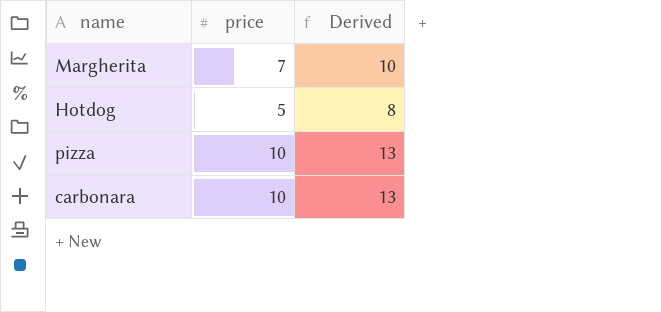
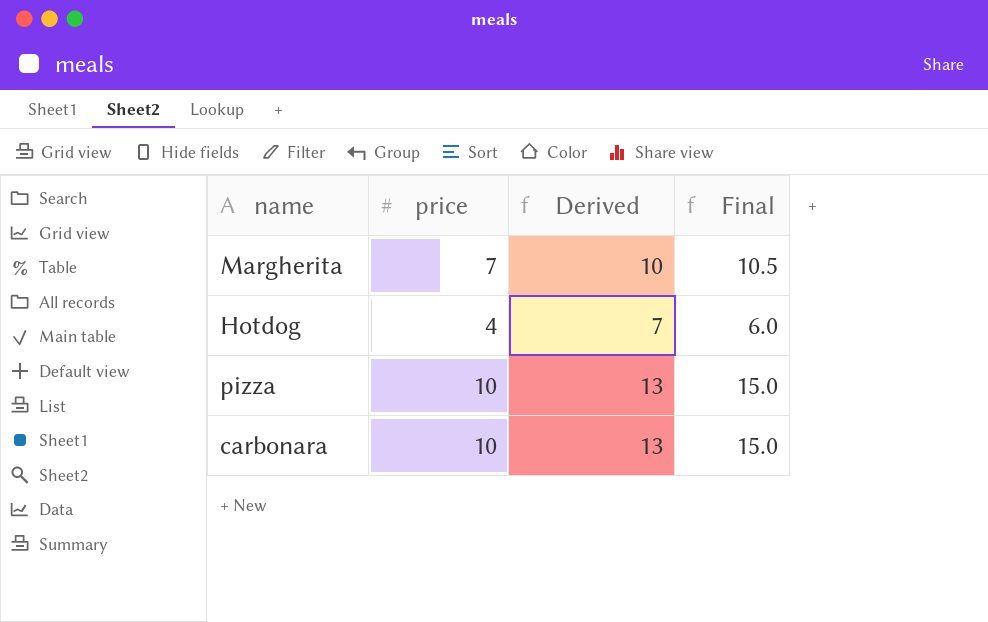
column Final | formula: none -> [price] * 1.5
Hotdog | price: 5 -> 4
Hotdog | Derived: 8 -> 7

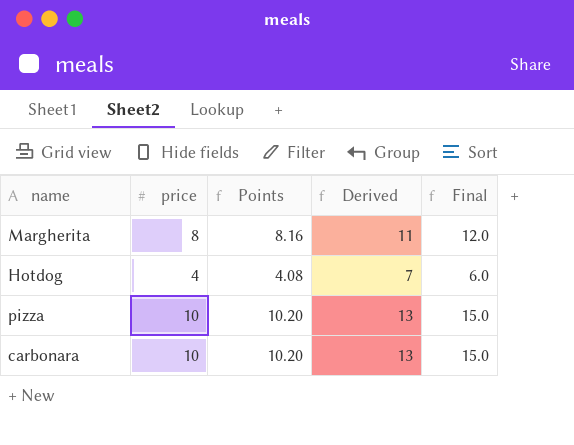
column Points | formula: none -> [price] * 1.02
Margherita | price: 7 -> 8
Margherita | Derived: 10 -> 11
Margherita | Final: 10.5 -> 12.0

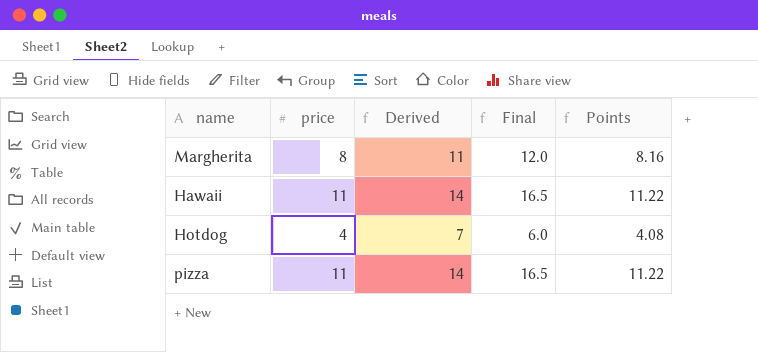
column Points | position: 3 -> 5
row carbonara: 10 | 10.20 | 13 | 15.0 -> none
row Hawaii: none -> 11 | 14 | 16.5 | 11.22
pizza | price: 10 -> 11
pizza | Derived: 13 -> 14
pizza | Final: 15.0 -> 16.5
pizza | Points: 10.20 -> 11.22

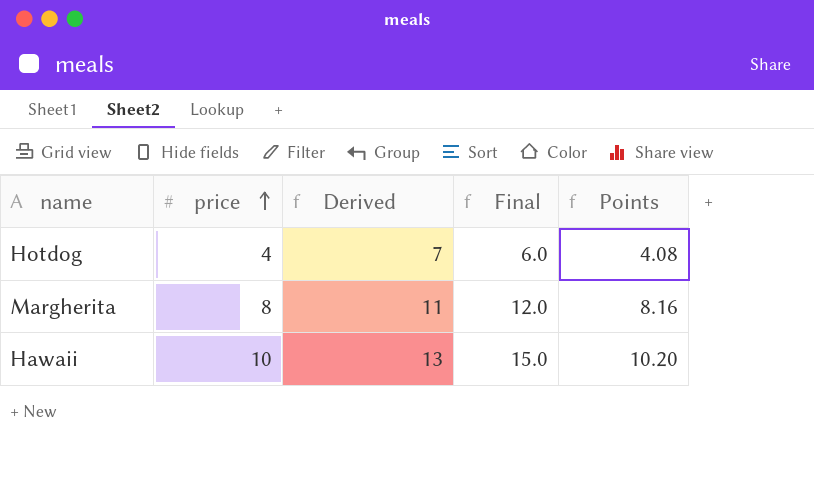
row order: none -> price ascending
row pizza: 11 | 14 | 16.5 | 11.22 -> none
Hawaii | price: 11 -> 10
Hawaii | Derived: 14 -> 13
Hawaii | Final: 16.5 -> 15.0
Hawaii | Points: 11.22 -> 10.20

